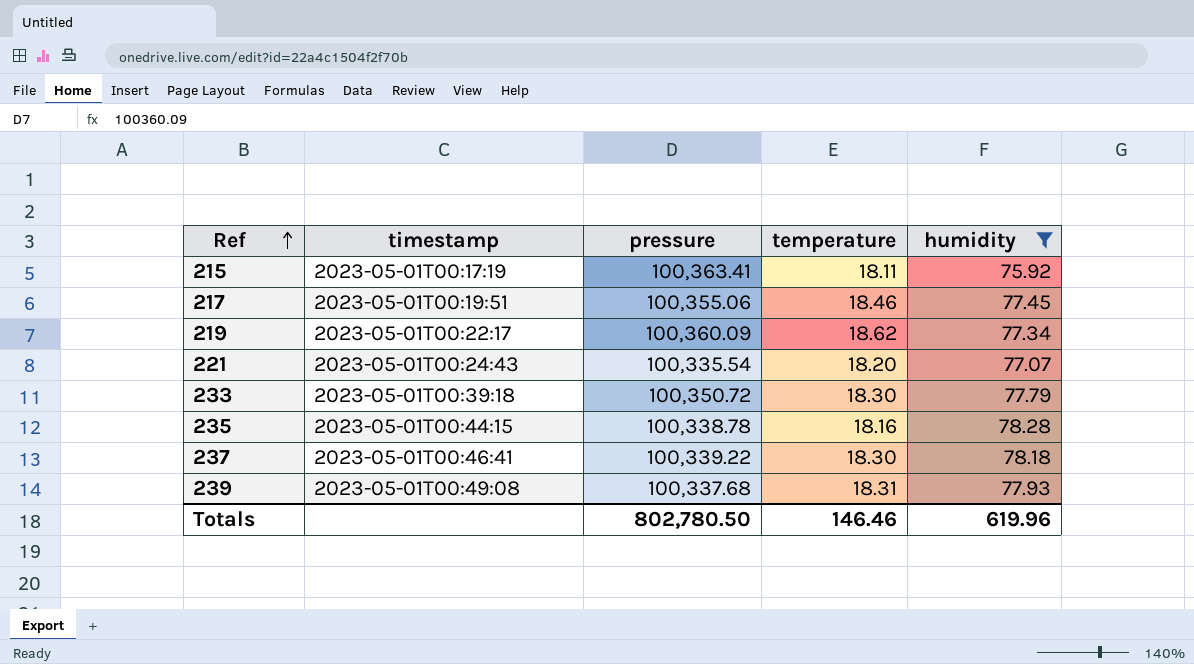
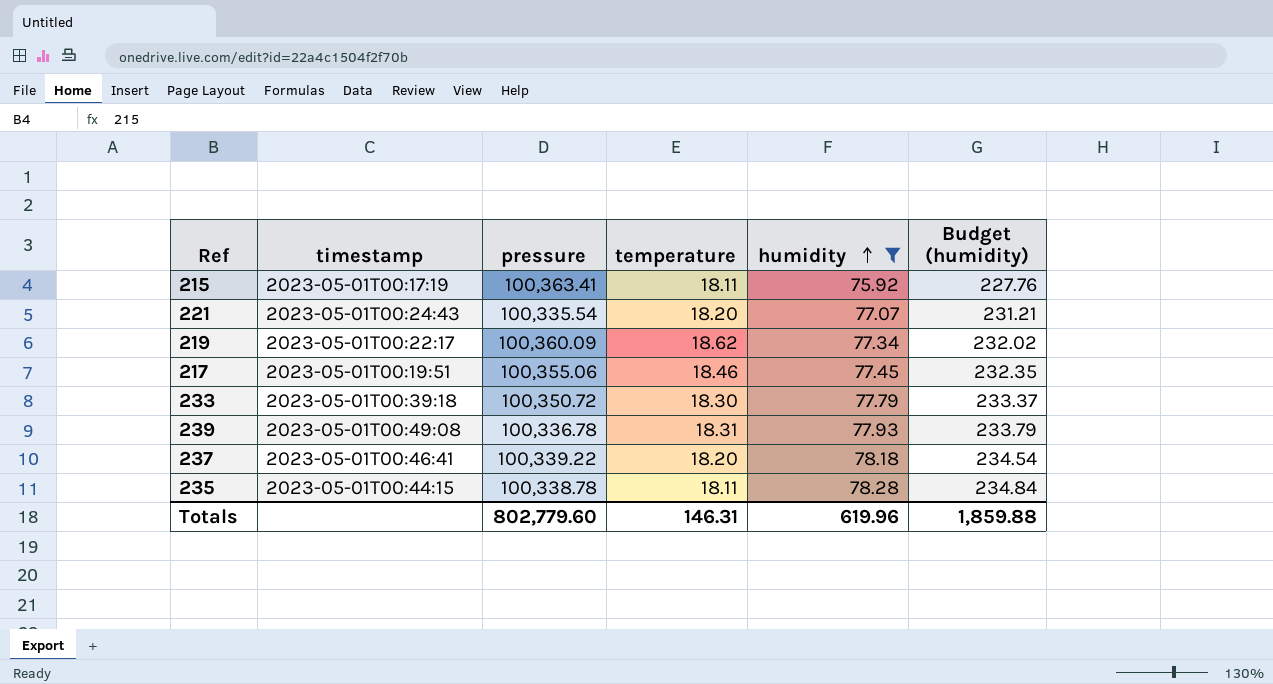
row order: Ref ascending -> humidity ascending
column Budget (humidity) | formula: none -> [humidity] * 3
239 | pressure: 100,337.68 -> 100,336.78
237 | temperature: 18.30 -> 18.20
235 | temperature: 18.16 -> 18.11
Totals | pressure: 802,780.50 -> 802,779.60
Totals | temperature: 146.46 -> 146.31

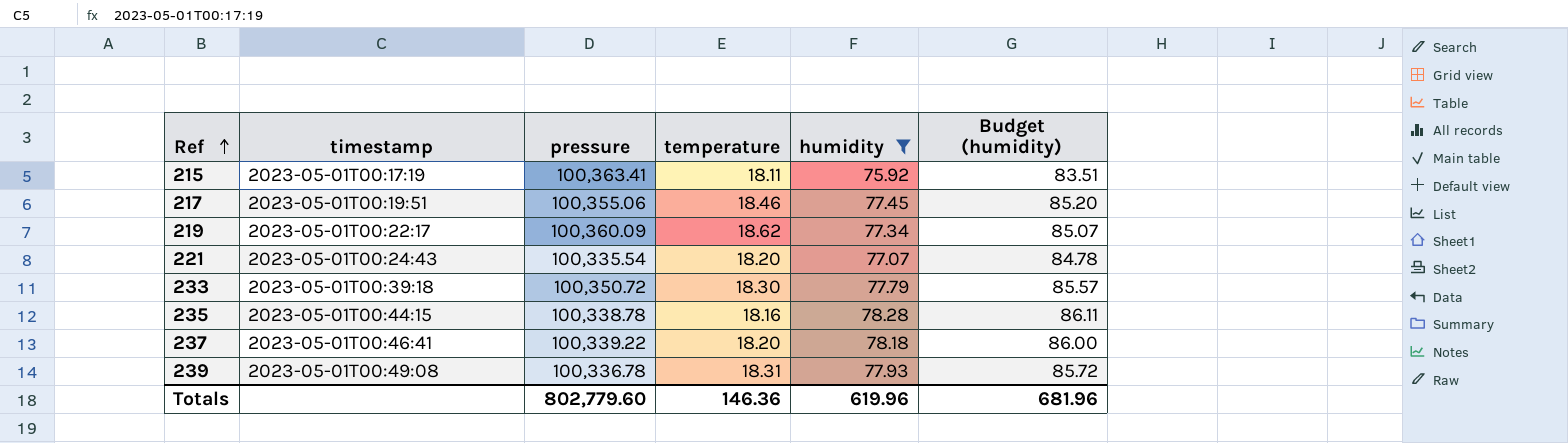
row order: humidity ascending -> Ref ascending
column Budget (humidity) | formula: [humidity] * 3 -> [humidity] * 1.1
235 | temperature: 18.11 -> 18.16
Totals | temperature: 146.31 -> 146.36
Totals | Budget (humidity): 1,859.88 -> 681.96

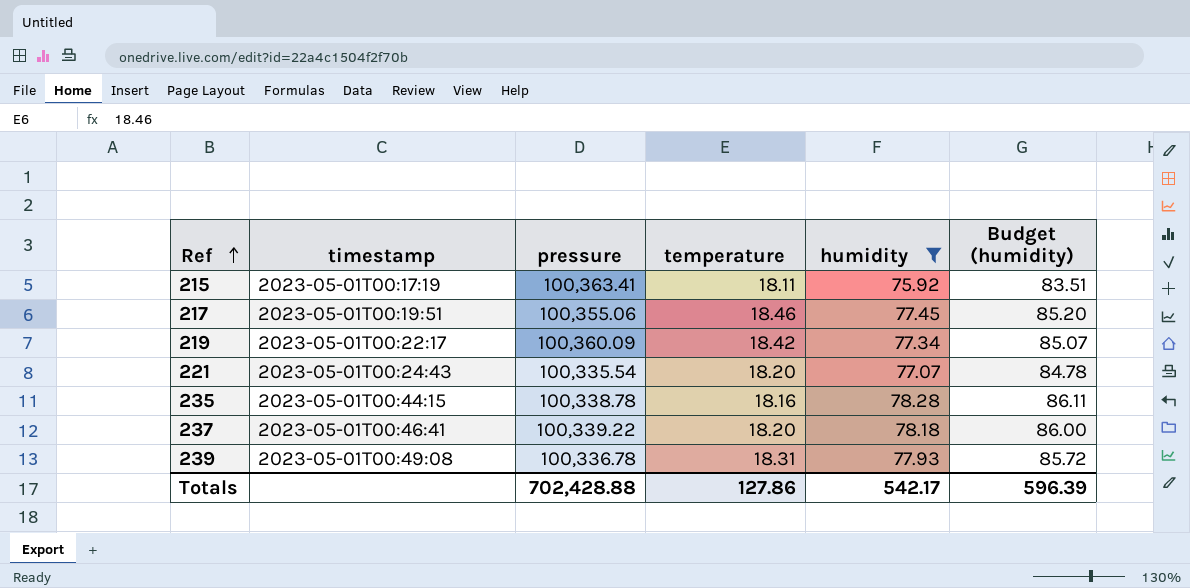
row 233: 2023-05-01T00:39:18 | 100,350.72 | 18.30 | 77.79 | 85.57 -> none
219 | temperature: 18.62 -> 18.42
Totals | pressure: 802,779.60 -> 702,428.88
Totals | temperature: 146.36 -> 127.86
Totals | humidity: 619.96 -> 542.17
Totals | Budget (humidity): 681.96 -> 596.39

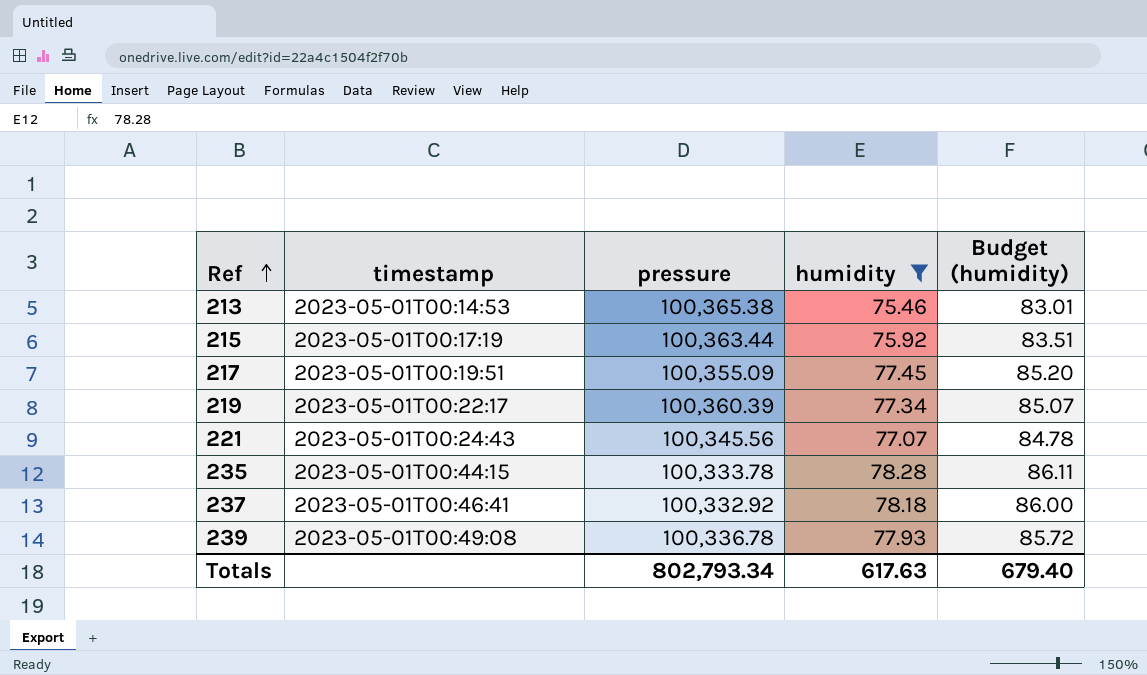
column temperature | position: 4 -> none
row 213: none -> 2023-05-01T00:14:53 | 100,365.38 | 75.46 | 83.01
215 | pressure: 100,363.41 -> 100,363.44
217 | pressure: 100,355.06 -> 100,355.09
219 | pressure: 100,360.09 -> 100,360.39
221 | pressure: 100,335.54 -> 100,345.56
235 | pressure: 100,338.78 -> 100,333.78
237 | pressure: 100,339.22 -> 100,332.92
Totals | pressure: 702,428.88 -> 802,793.34
Totals | humidity: 542.17 -> 617.63
Totals | Budget (humidity): 596.39 -> 679.40

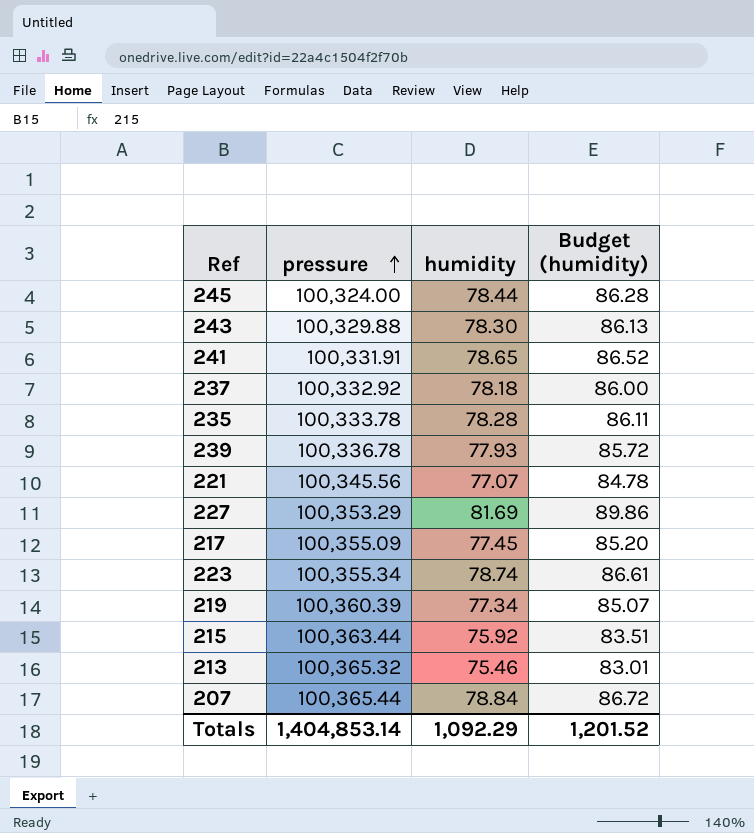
filter: humidity <= 78.28 -> none
row order: Ref ascending -> pressure ascending
column timestamp | position: 2 -> none
213 | pressure: 100,365.38 -> 100,365.32
Totals | pressure: 802,793.34 -> 1,404,853.14
Totals | humidity: 617.63 -> 1,092.29
Totals | Budget (humidity): 679.40 -> 1,201.52

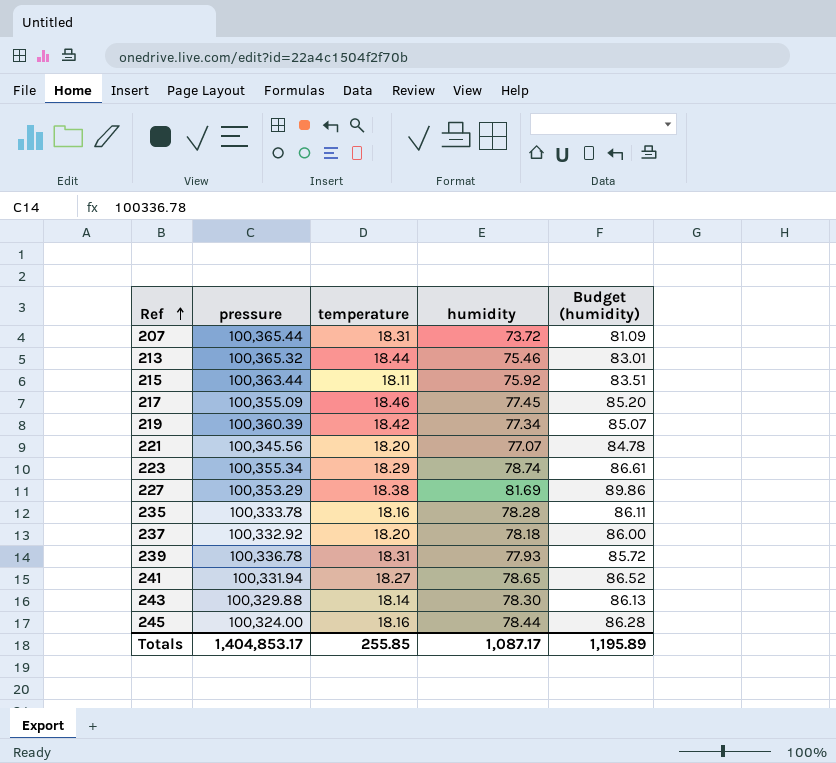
row order: pressure ascending -> Ref ascending
column temperature | position: none -> 3
207 | humidity: 78.84 -> 73.72
207 | Budget (humidity): 86.72 -> 81.09
241 | pressure: 100,331.91 -> 100,331.94
Totals | pressure: 1,404,853.14 -> 1,404,853.17
Totals | humidity: 1,092.29 -> 1,087.17
Totals | Budget (humidity): 1,201.52 -> 1,195.89

